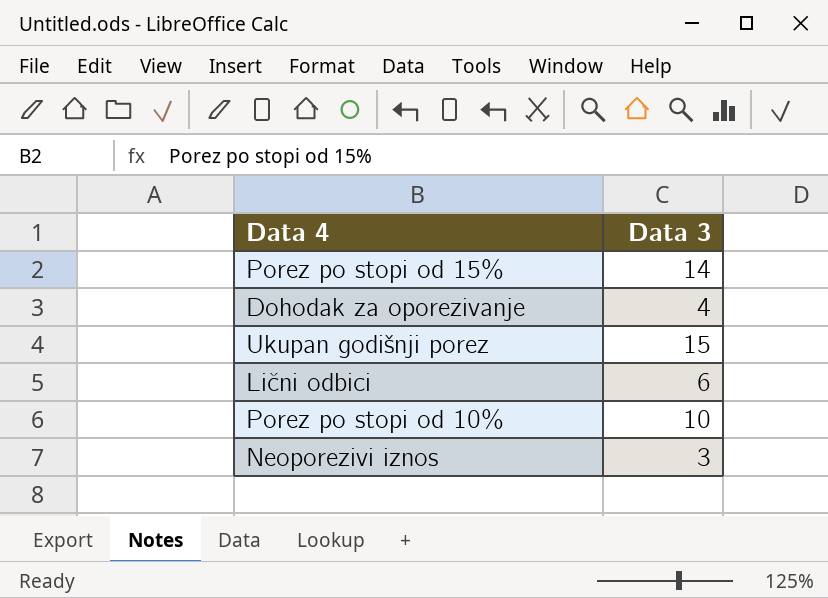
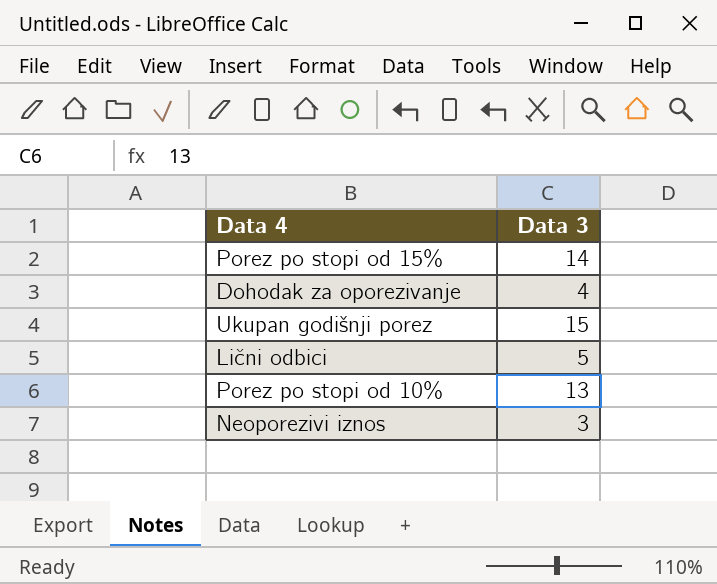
Lični odbici | Data 3: 6 -> 5
Porez po stopi od 10% | Data 3: 10 -> 13

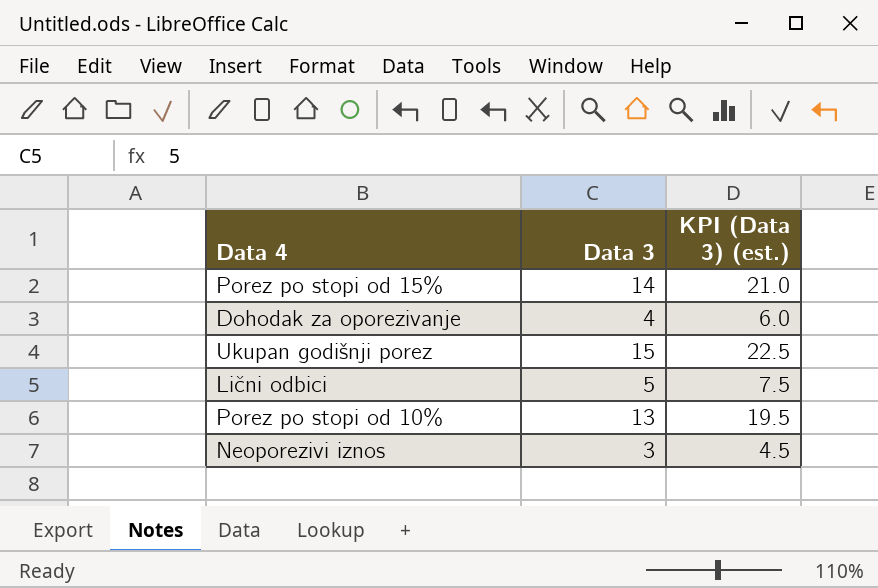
column KPI (Data 3) (est.) | formula: none -> [Data 3] * 1.5

